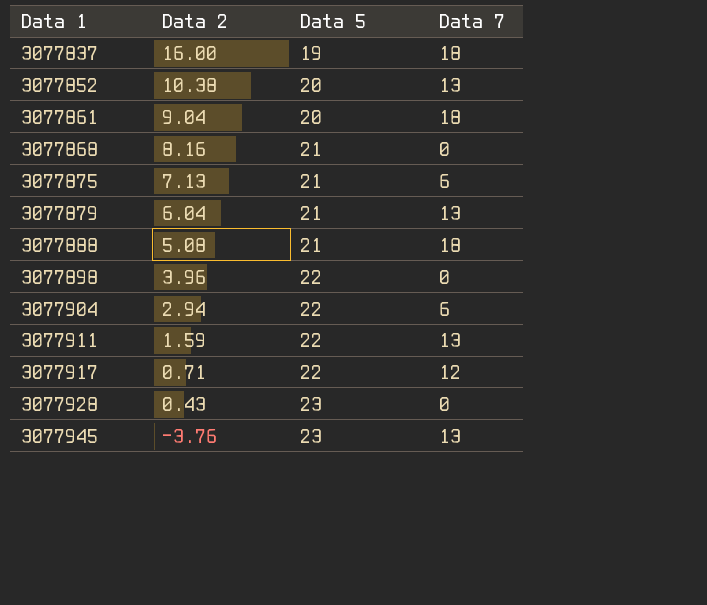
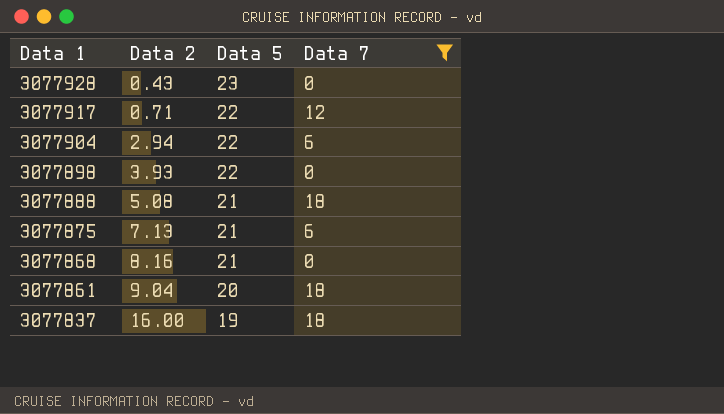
filter: none -> Data 7 != 13
row order: Data 1 ascending -> Data 1 descending
3077898 | Data 2: 3.96 -> 3.93

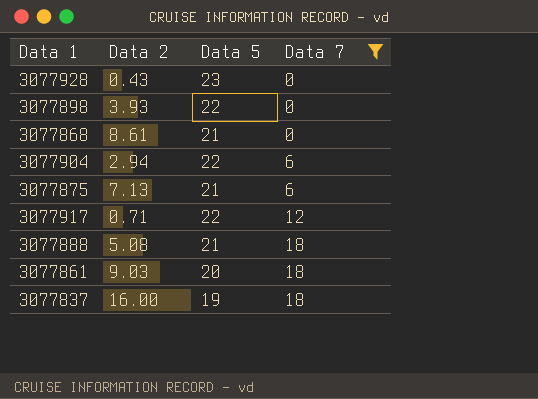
row order: Data 1 descending -> Data 7 ascending
3077868 | Data 2: 8.16 -> 8.61
3077861 | Data 2: 9.04 -> 9.03

